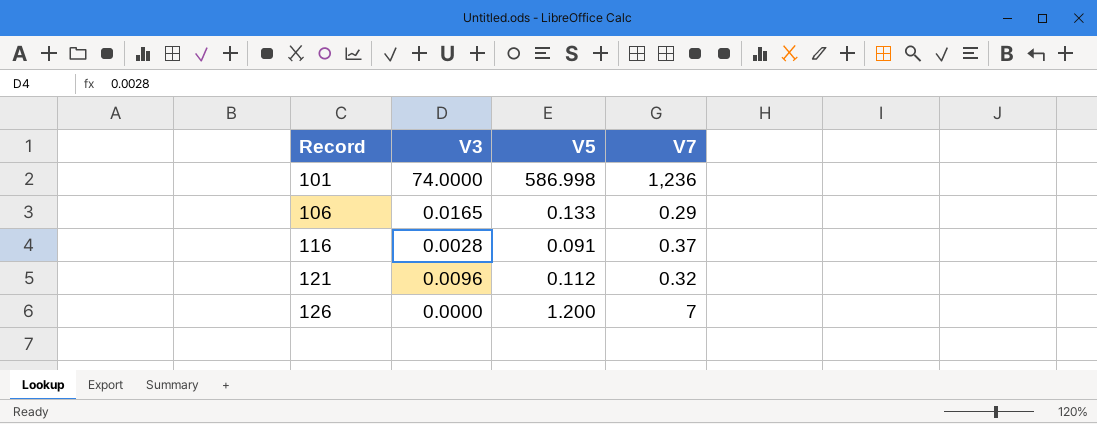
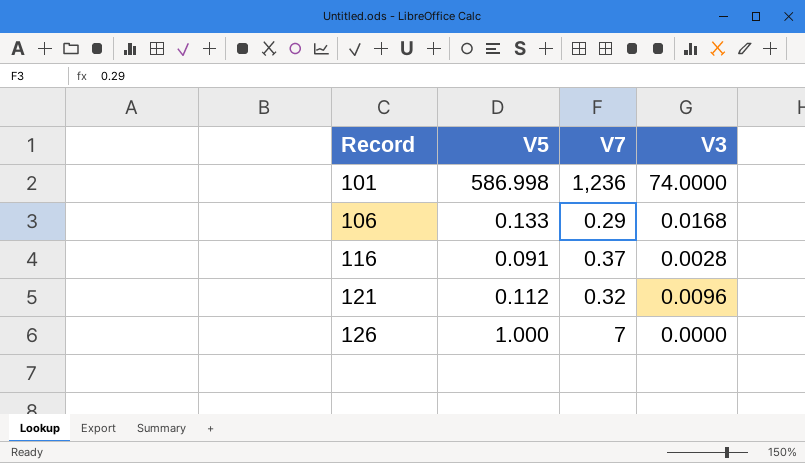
column V3 | position: 2 -> 4
106 | V3: 0.0165 -> 0.0168
126 | V5: 1.200 -> 1.000

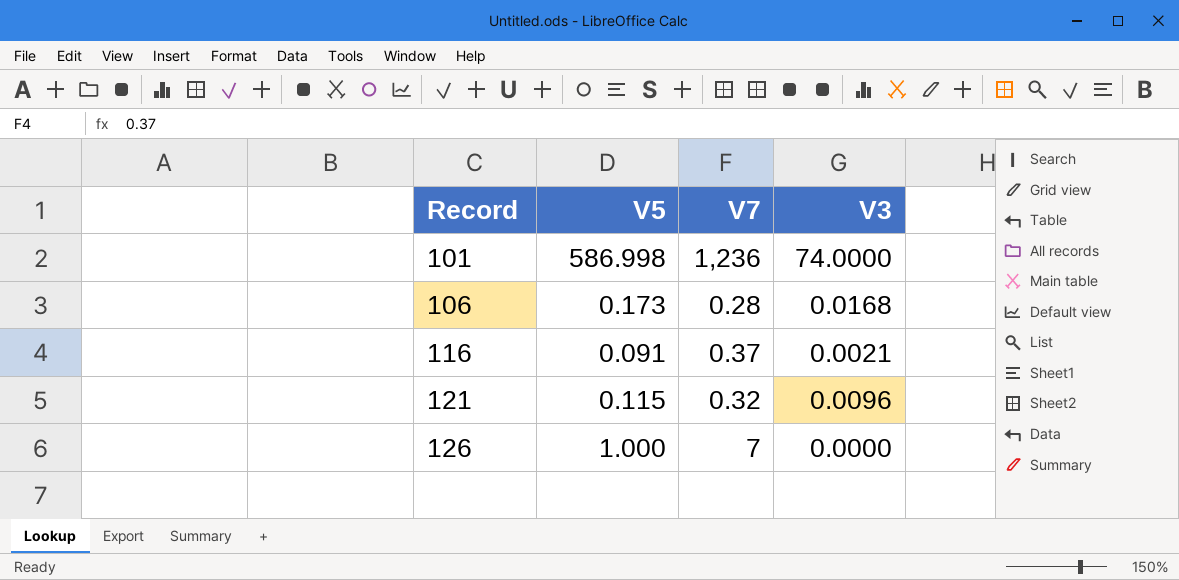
106 | V5: 0.133 -> 0.173
106 | V7: 0.29 -> 0.28
116 | V3: 0.0028 -> 0.0021
121 | V5: 0.112 -> 0.115

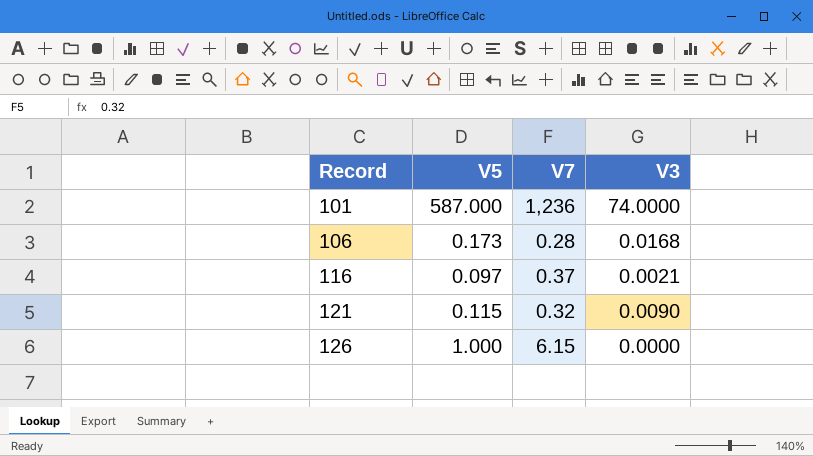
101 | V5: 586.998 -> 587.000
116 | V5: 0.091 -> 0.097
121 | V3: 0.0096 -> 0.0090
126 | V7: 7 -> 6.15

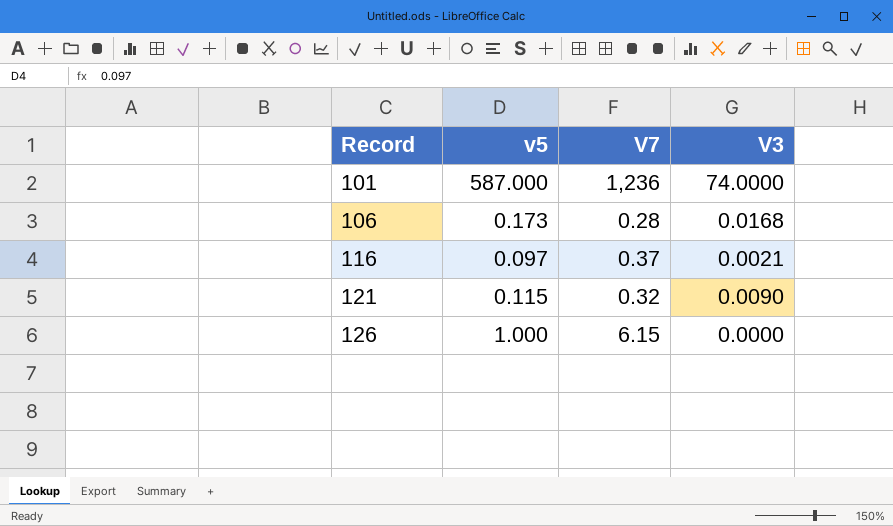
column name: V5 -> v5

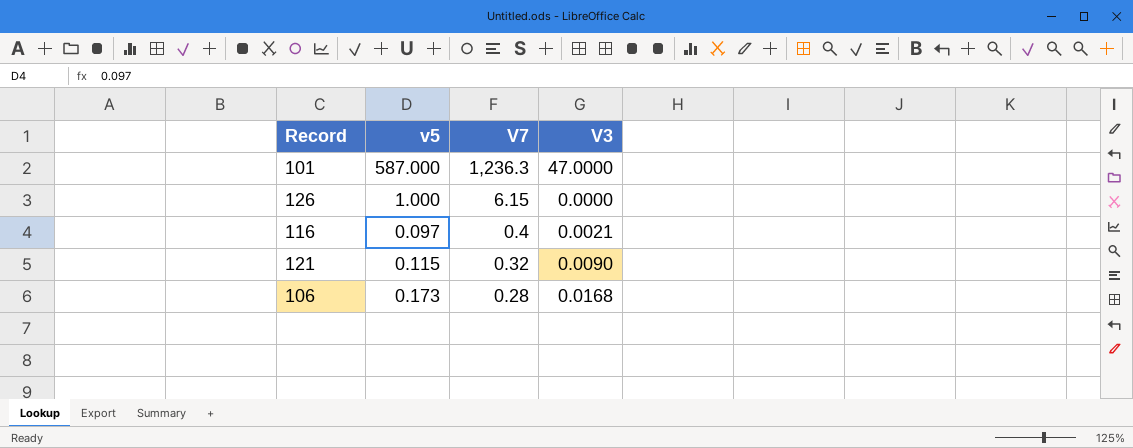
row order: Record ascending -> V7 descending
101 | V7: 1,236 -> 1,236.3
101 | V3: 74.0000 -> 47.0000
116 | V7: 0.37 -> 0.4

